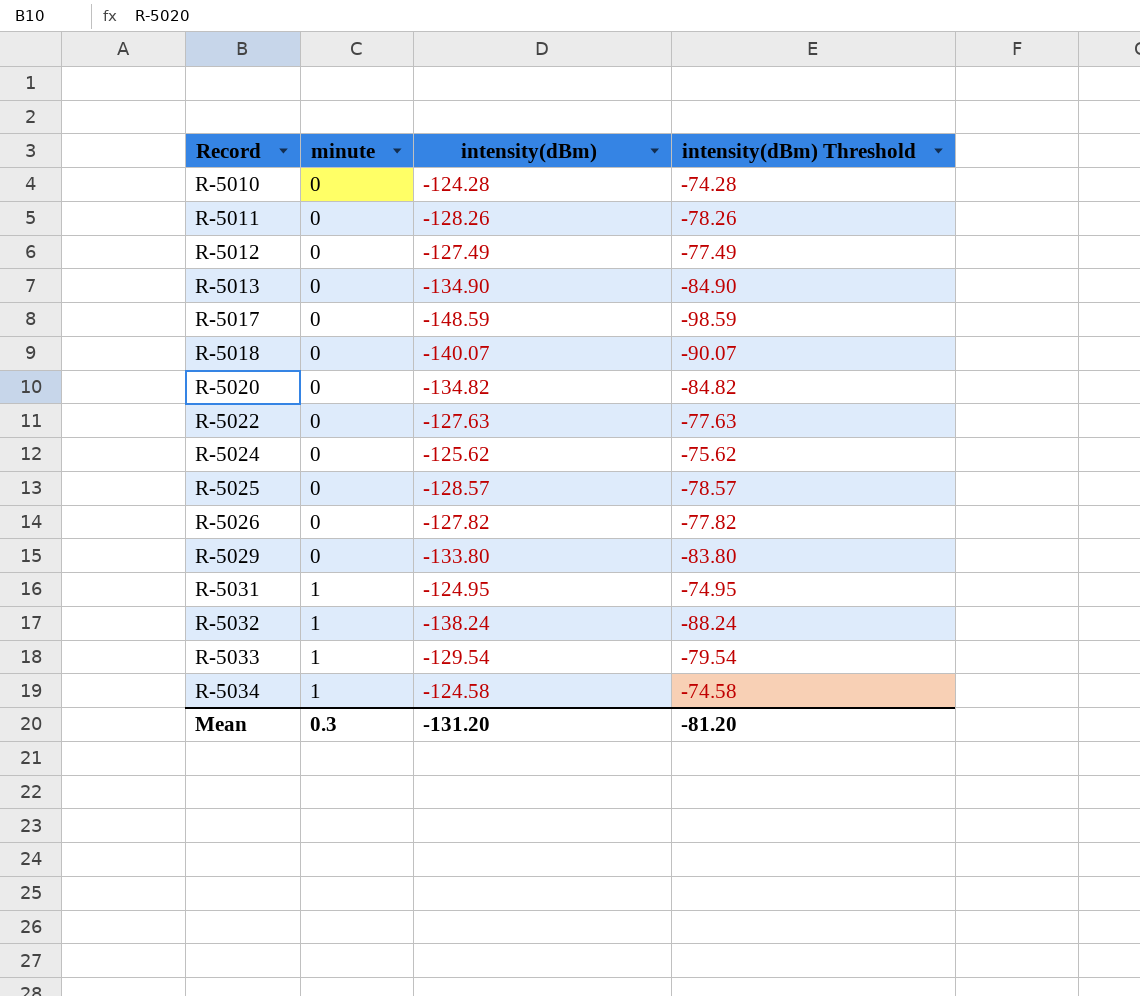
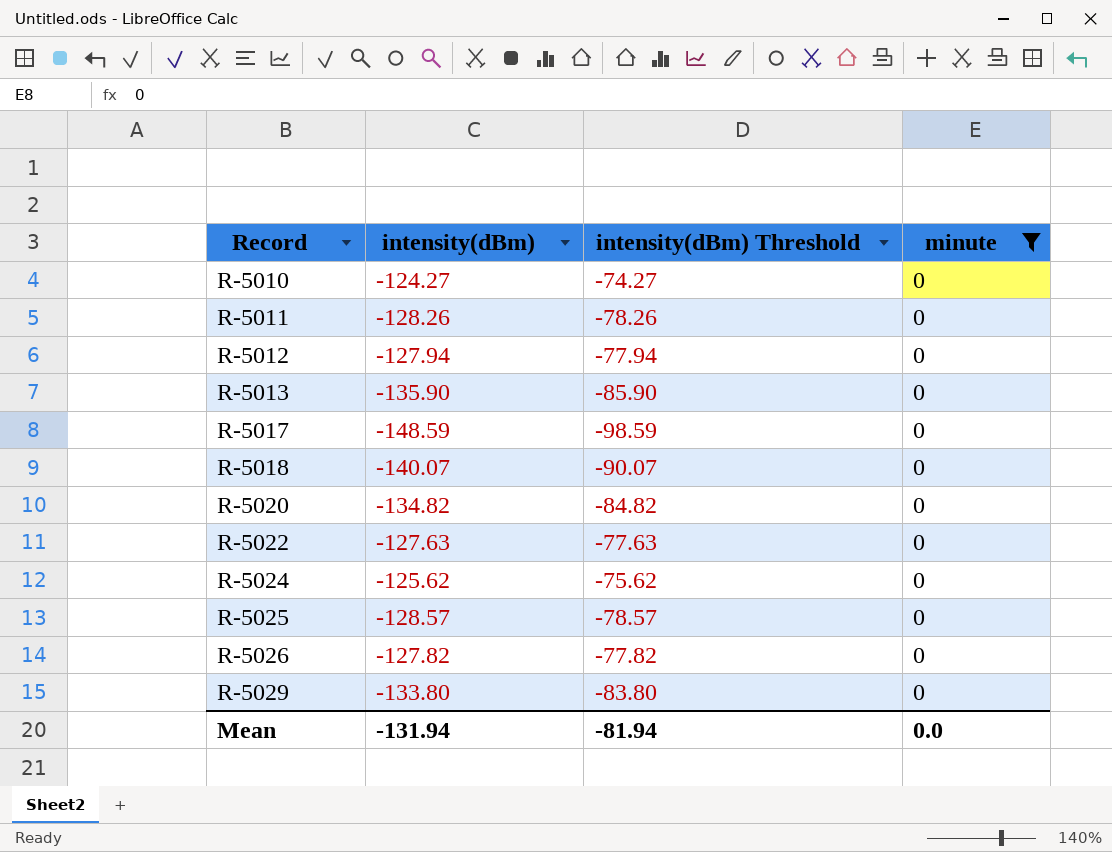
filter: none -> minute = 0
column minute | position: 2 -> 4
R-5010 | intensity(dBm): -124.28 -> -124.27
R-5010 | intensity(dBm) Threshold: -74.28 -> -74.27
R-5012 | intensity(dBm): -127.49 -> -127.94
R-5012 | intensity(dBm) Threshold: -77.49 -> -77.94
R-5013 | intensity(dBm): -134.90 -> -135.90
R-5013 | intensity(dBm) Threshold: -84.90 -> -85.90
Mean | intensity(dBm): -131.20 -> -131.94
Mean | intensity(dBm) Threshold: -81.20 -> -81.94
Mean | minute: 0.3 -> 0.0

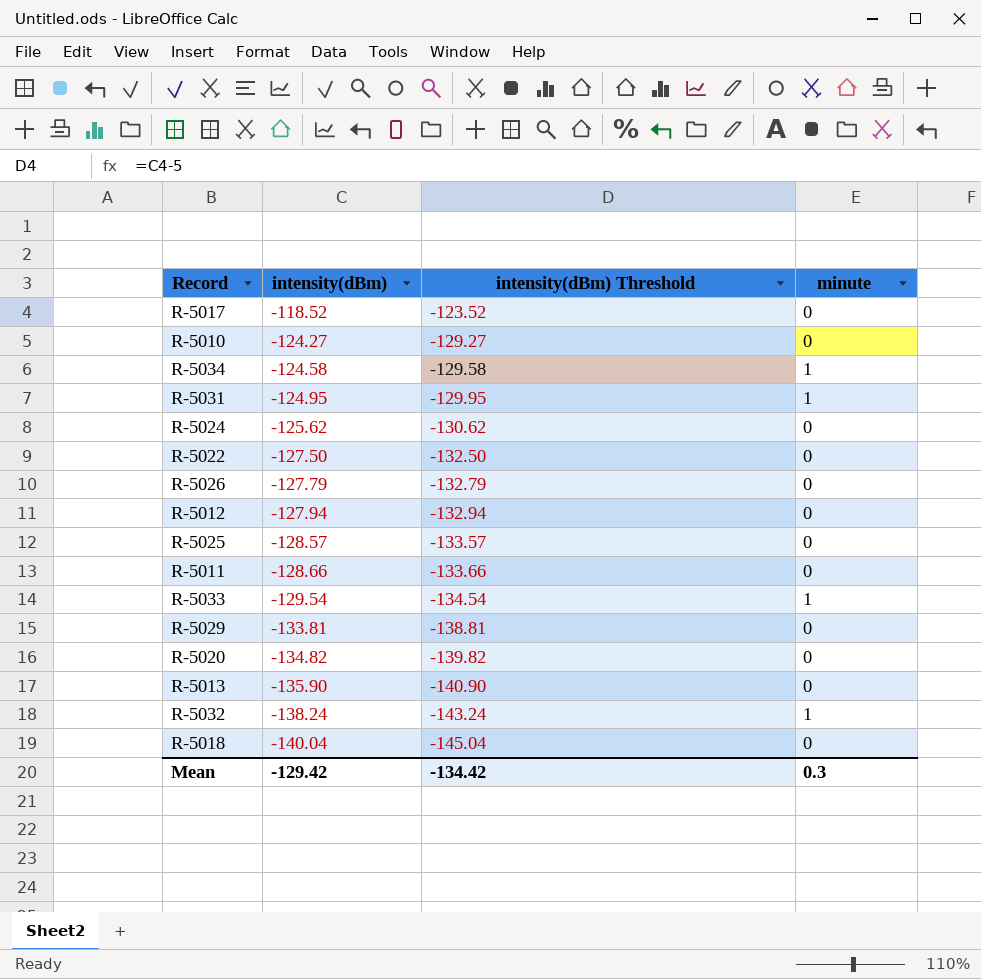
filter: minute = 0 -> none
row order: Record ascending -> intensity(dBm) descending
column intensity(dBm) Threshold | formula: [intensity(dBm)] + 50 -> [intensity(dBm)] - 5
R-5017 | intensity(dBm): -148.59 -> -118.52
R-5022 | intensity(dBm): -127.63 -> -127.50
R-5026 | intensity(dBm): -127.82 -> -127.79
R-5011 | intensity(dBm): -128.26 -> -128.66
R-5029 | intensity(dBm): -133.80 -> -133.81
R-5018 | intensity(dBm): -140.07 -> -140.04
Mean | intensity(dBm): -131.94 -> -129.42
Mean | intensity(dBm) Threshold: -81.94 -> -134.42
Mean | minute: 0.0 -> 0.3

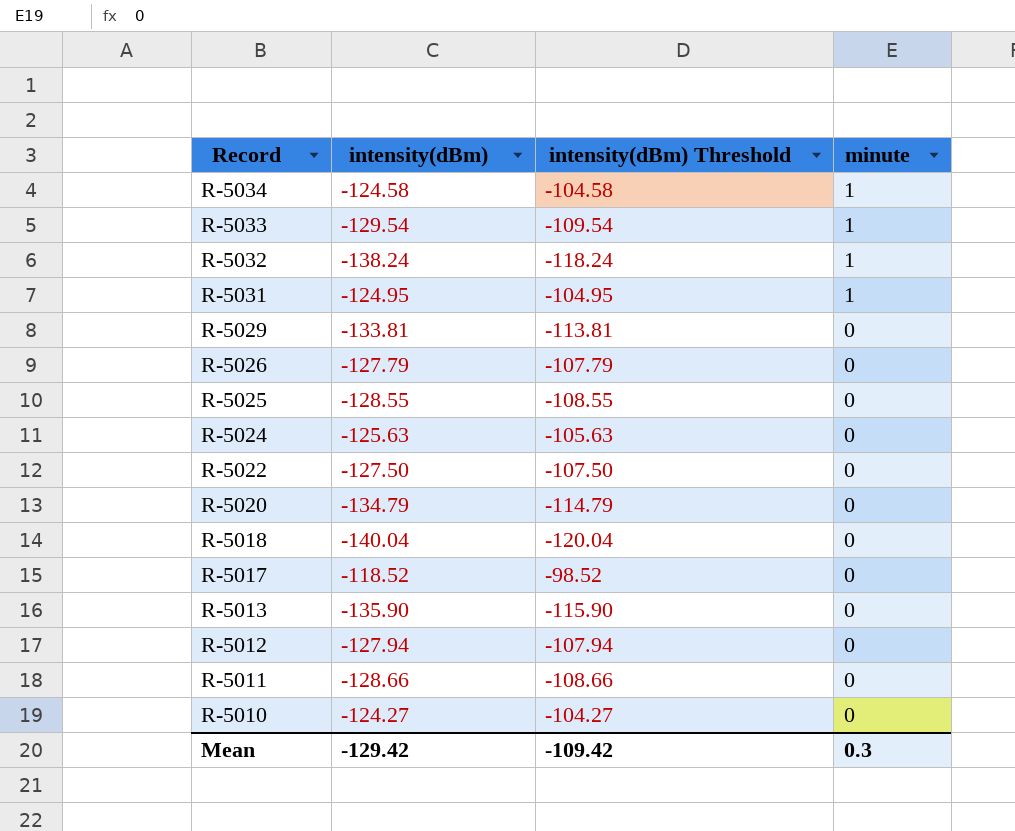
row order: intensity(dBm) descending -> Record descending
column intensity(dBm) Threshold | formula: [intensity(dBm)] - 5 -> [intensity(dBm)] + 20
R-5025 | intensity(dBm): -128.57 -> -128.55
R-5024 | intensity(dBm): -125.62 -> -125.63
R-5020 | intensity(dBm): -134.82 -> -134.79
Mean | intensity(dBm) Threshold: -134.42 -> -109.42

